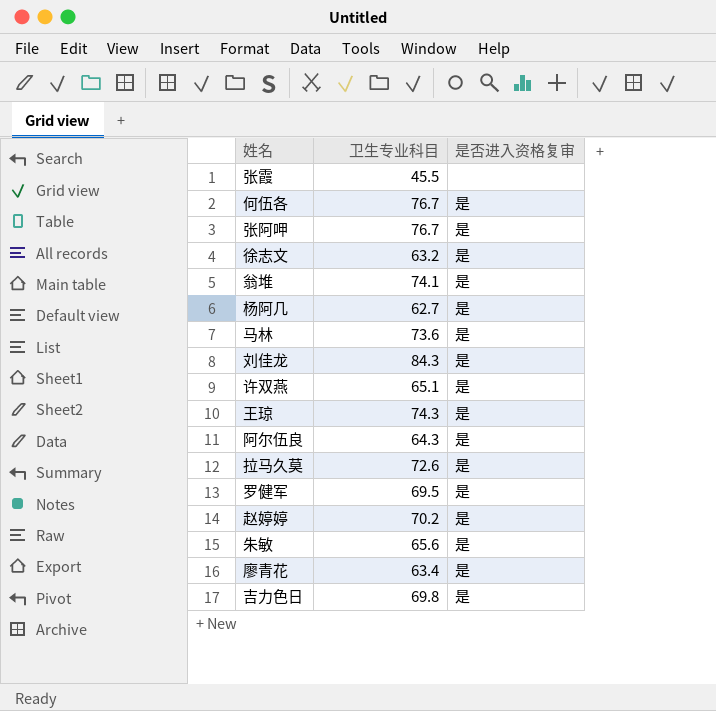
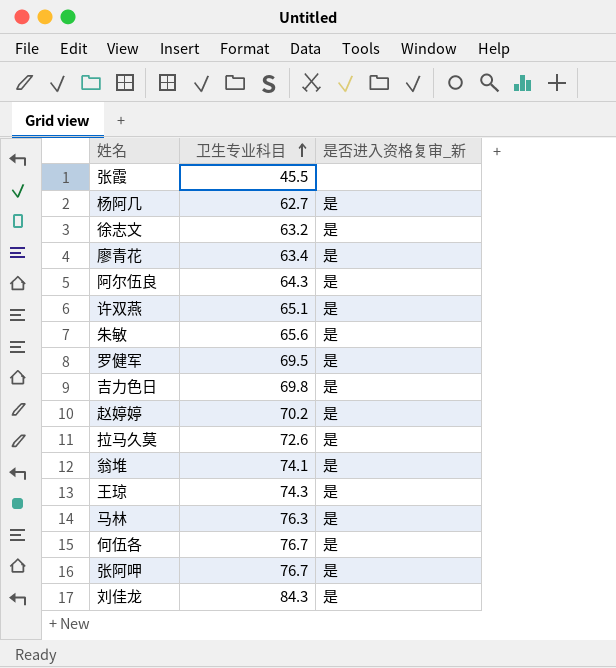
row order: none -> 卫生专业科目 ascending
column name: 是否进入资格复审 -> 是否进入资格复审_新
马林 | 卫生专业科目: 73.6 -> 76.3

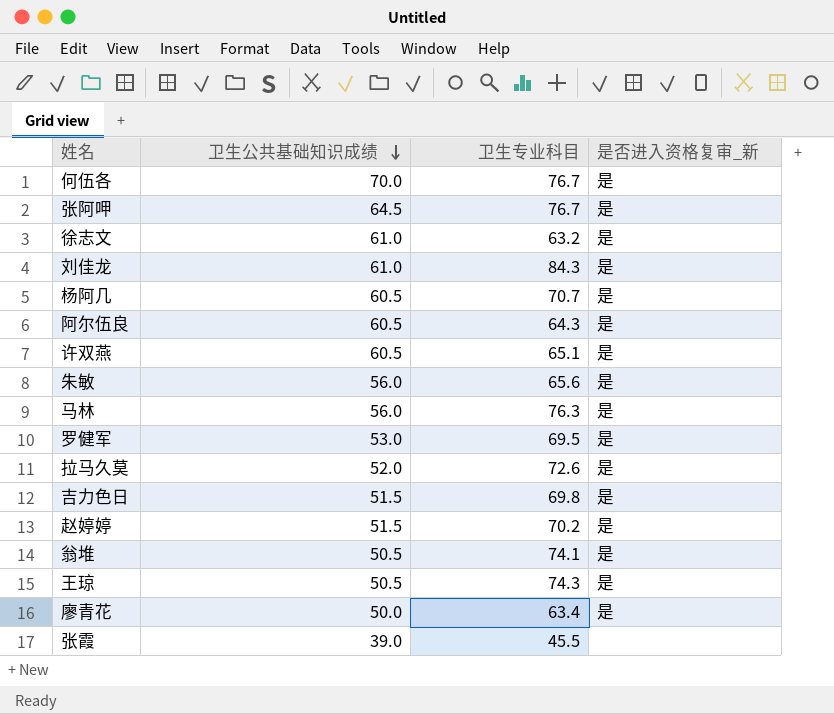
row order: 卫生专业科目 ascending -> 卫生公共基础知识成绩 descending
column 卫生公共基础知识成绩 | position: none -> 2
杨阿几 | 卫生专业科目: 62.7 -> 70.7

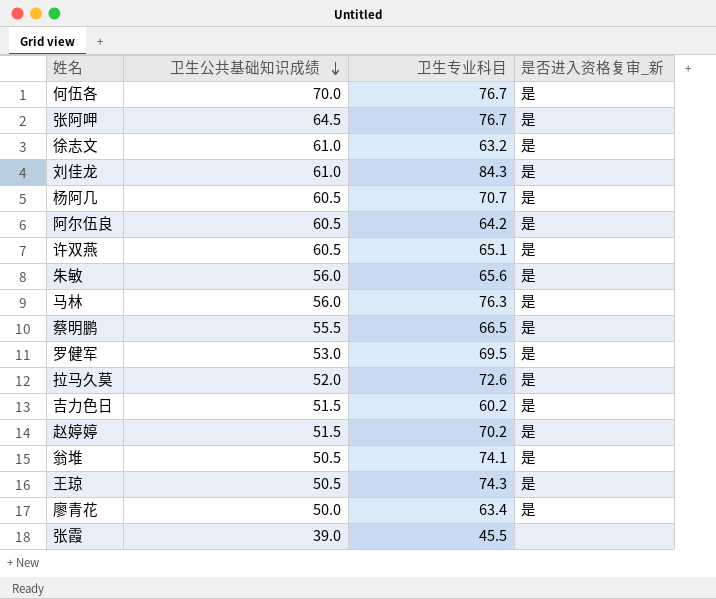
阿尔伍良 | 卫生专业科目: 64.3 -> 64.2
row 蔡明鹏: none -> 55.5 | 66.5 | 是
吉力色日 | 卫生专业科目: 69.8 -> 60.2

